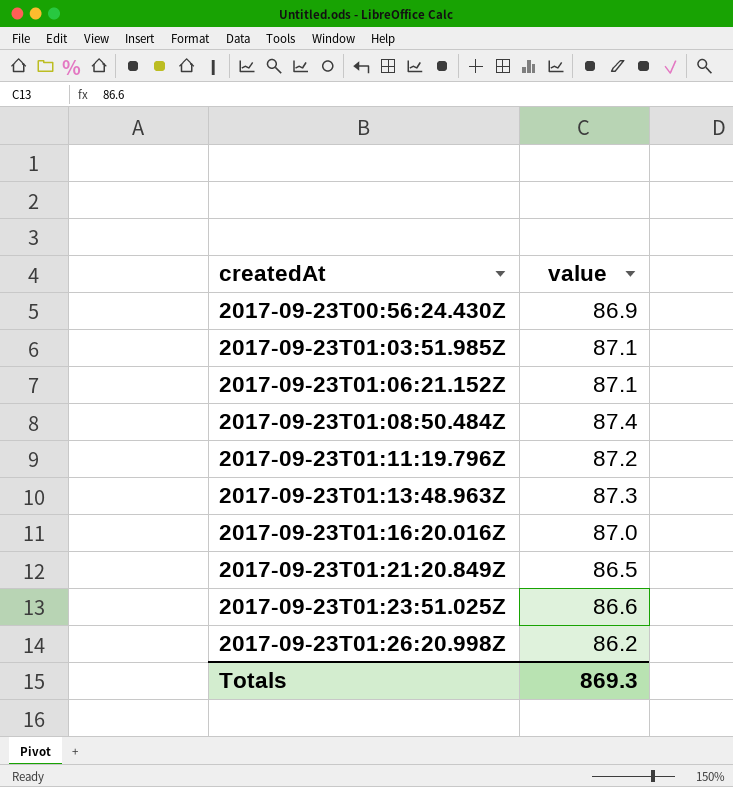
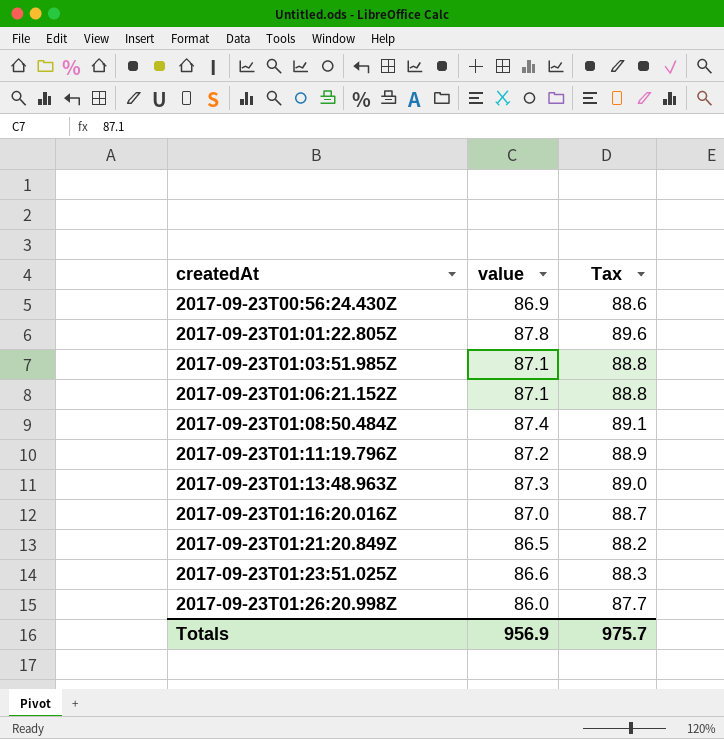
column Tax | formula: none -> [value] * 1.02
row 2017-09-23T01:01:22.805Z: none -> 87.8 | 89.6
2017-09-23T01:26:20.998Z | value: 86.2 -> 86.0
Totals | value: 869.3 -> 956.9

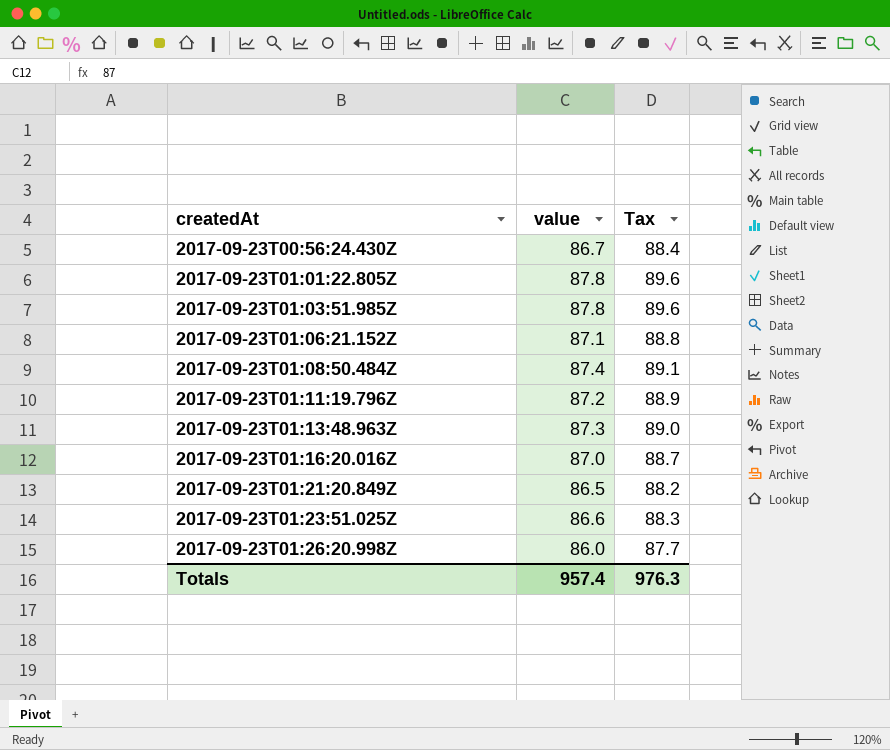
2017-09-23T00:56:24.430Z | value: 86.9 -> 86.7
2017-09-23T00:56:24.430Z | Tax: 88.6 -> 88.4
2017-09-23T01:03:51.985Z | value: 87.1 -> 87.8
2017-09-23T01:03:51.985Z | Tax: 88.8 -> 89.6
Totals | value: 956.9 -> 957.4
Totals | Tax: 975.7 -> 976.3

